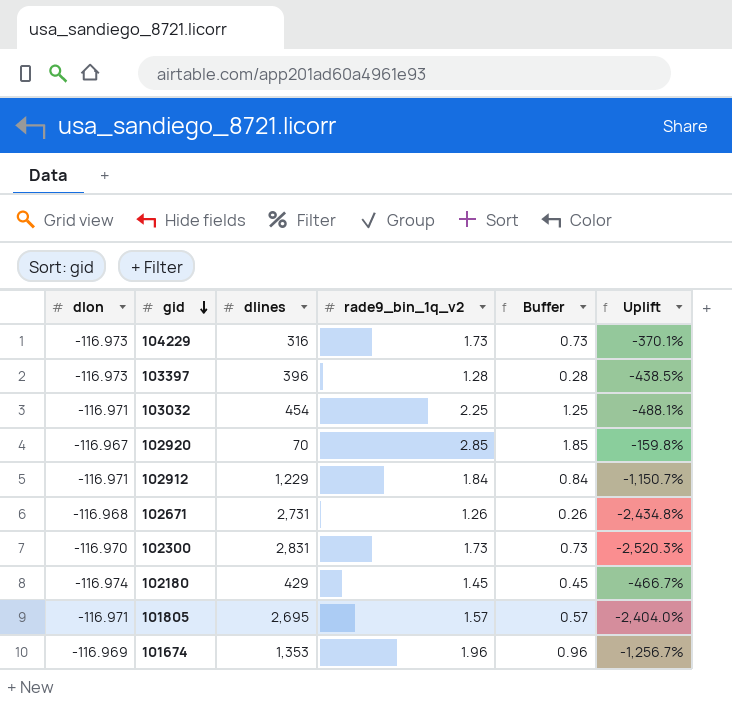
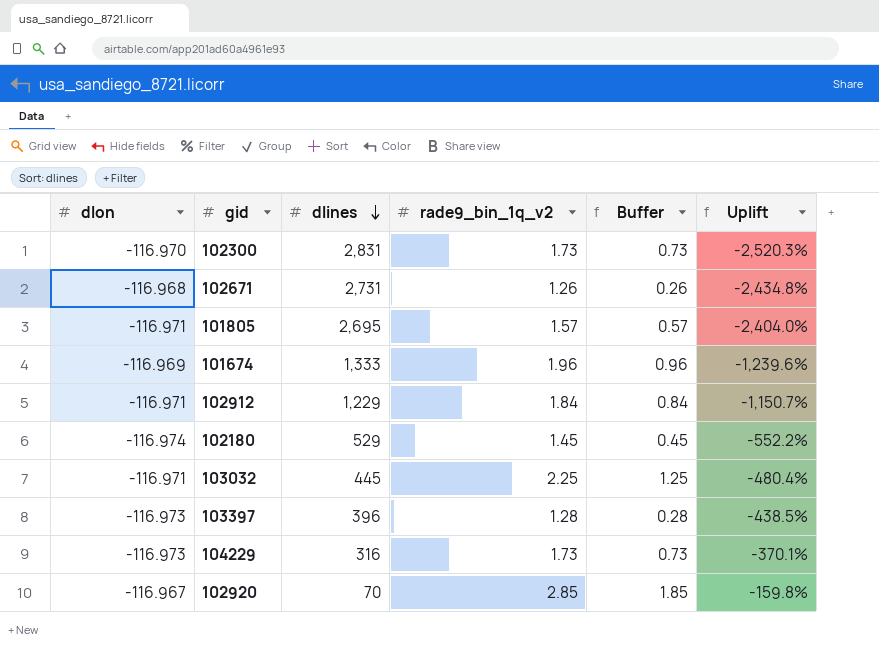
row order: gid descending -> dlines descending
101674 | dlines: 1,353 -> 1,333
101674 | Uplift: -1,256.7% -> -1,239.6%
102180 | dlines: 429 -> 529
102180 | Uplift: -466.7% -> -552.2%
103032 | dlines: 454 -> 445
103032 | Uplift: -488.1% -> -480.4%

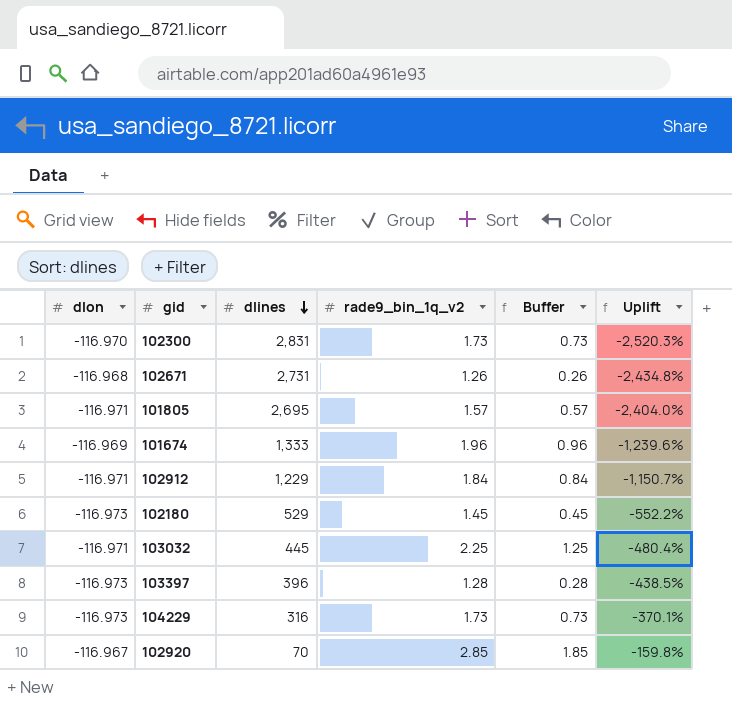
102180 | dlon: -116.974 -> -116.973

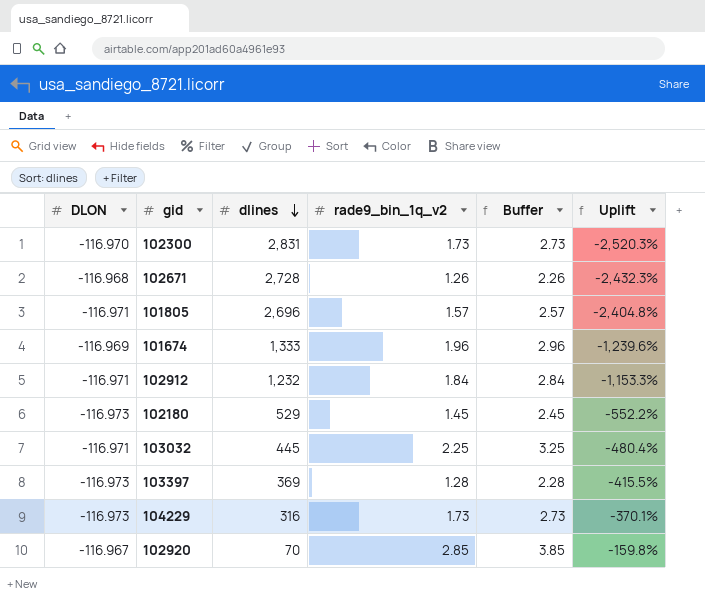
column name: dlon -> DLON
column Buffer | formula: [rade9_bin_1q_v2] - 1 -> [rade9_bin_1q_v2] + 1
102671 | dlines: 2,731 -> 2,728
102671 | Uplift: -2,434.8% -> -2,432.3%
101805 | dlines: 2,695 -> 2,696
101805 | Uplift: -2,404.0% -> -2,404.8%
102912 | dlines: 1,229 -> 1,232
102912 | Uplift: -1,150.7% -> -1,153.3%
103397 | dlines: 396 -> 369
103397 | Uplift: -438.5% -> -415.5%

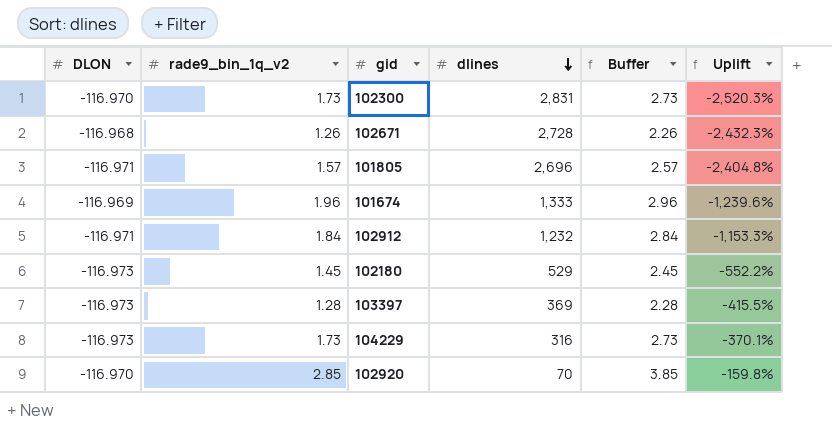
column rade9_bin_1q_v2 | position: 4 -> 2
row 103032: -116.971 | 445 | 2.25 | 3.25 | -480.4% -> none
102920 | DLON: -116.967 -> -116.970

